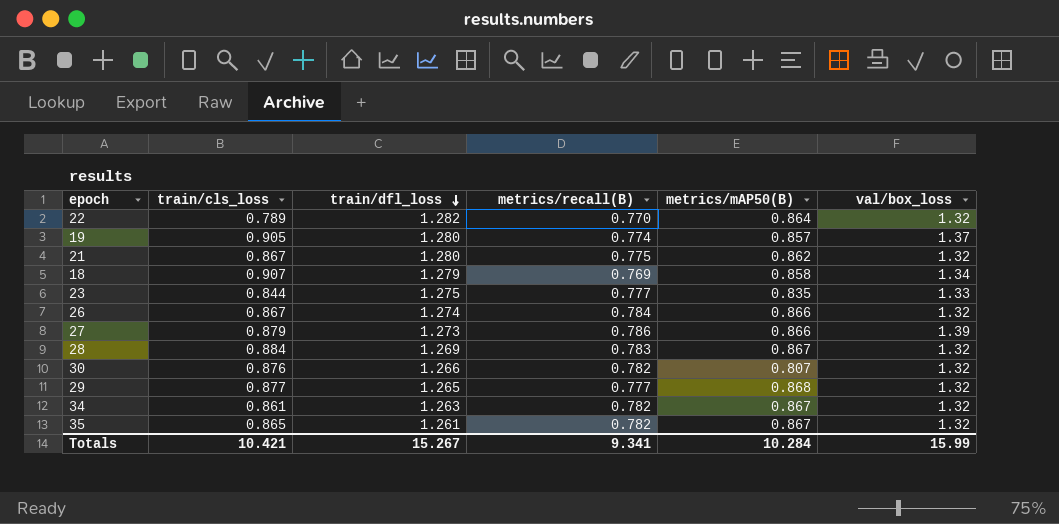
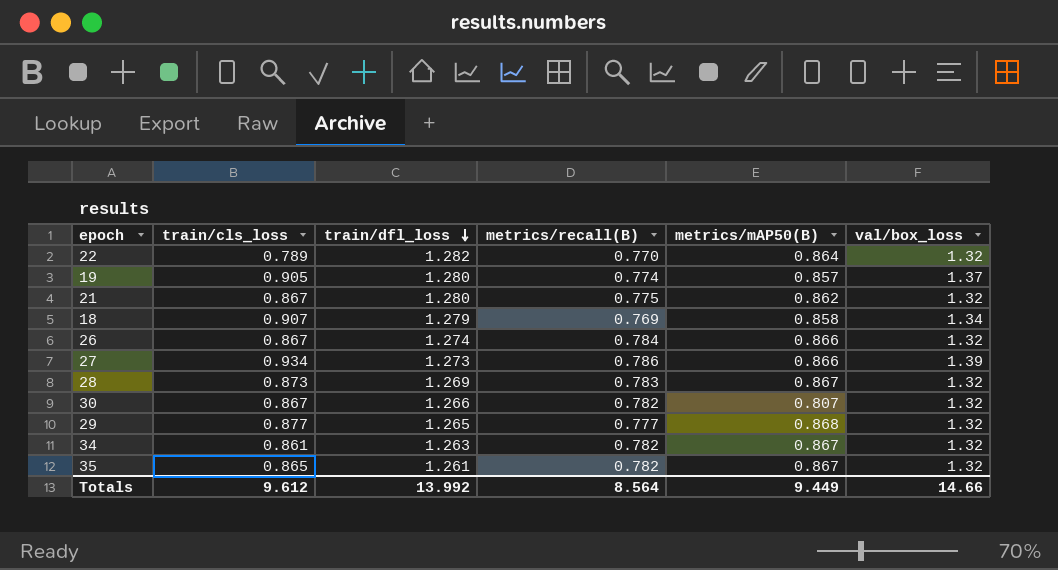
row 23: 0.844 | 1.275 | 0.777 | 0.835 | 1.33 -> none
27 | train/cls_loss: 0.879 -> 0.934
28 | train/cls_loss: 0.884 -> 0.873
30 | train/cls_loss: 0.876 -> 0.867
Totals | train/cls_loss: 10.421 -> 9.612
Totals | train/dfl_loss: 15.267 -> 13.992
Totals | metrics/recall(B): 9.341 -> 8.564
Totals | metrics/mAP50(B): 10.284 -> 9.449
Totals | val/box_loss: 15.99 -> 14.66

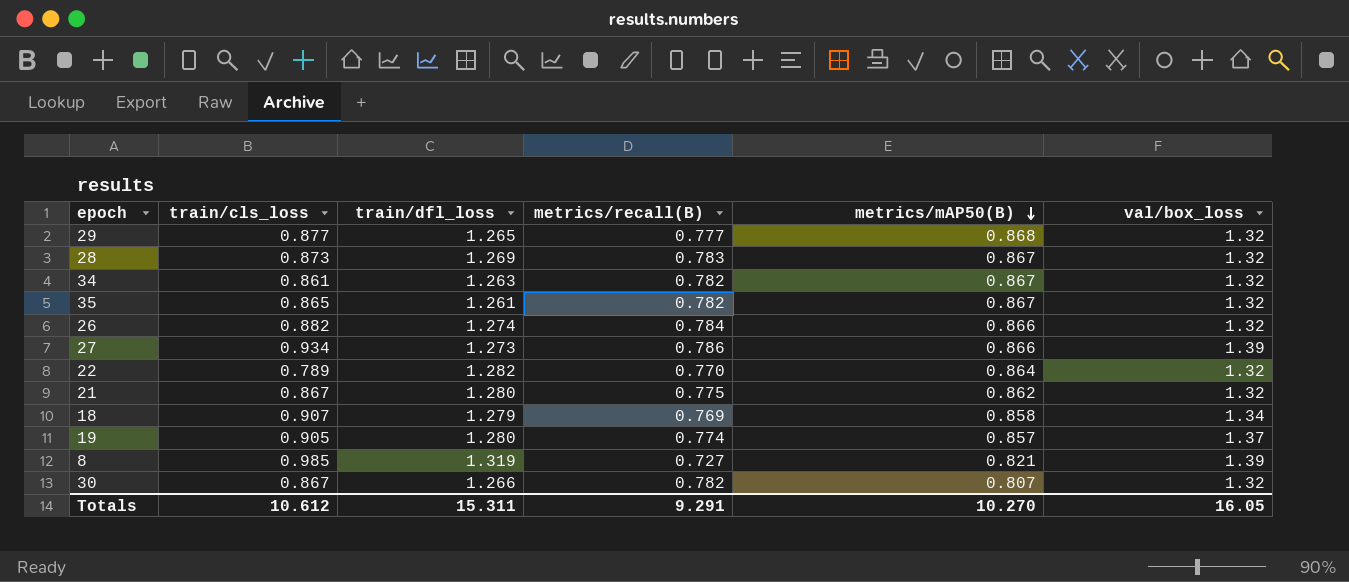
row order: train/dfl_loss descending -> metrics/mAP50(B) descending
26 | train/cls_loss: 0.867 -> 0.882
row 8: none -> 0.985 | 1.319 | 0.727 | 0.821 | 1.39
Totals | train/cls_loss: 9.612 -> 10.612
Totals | train/dfl_loss: 13.992 -> 15.311
Totals | metrics/recall(B): 8.564 -> 9.291
Totals | metrics/mAP50(B): 9.449 -> 10.270
Totals | val/box_loss: 14.66 -> 16.05

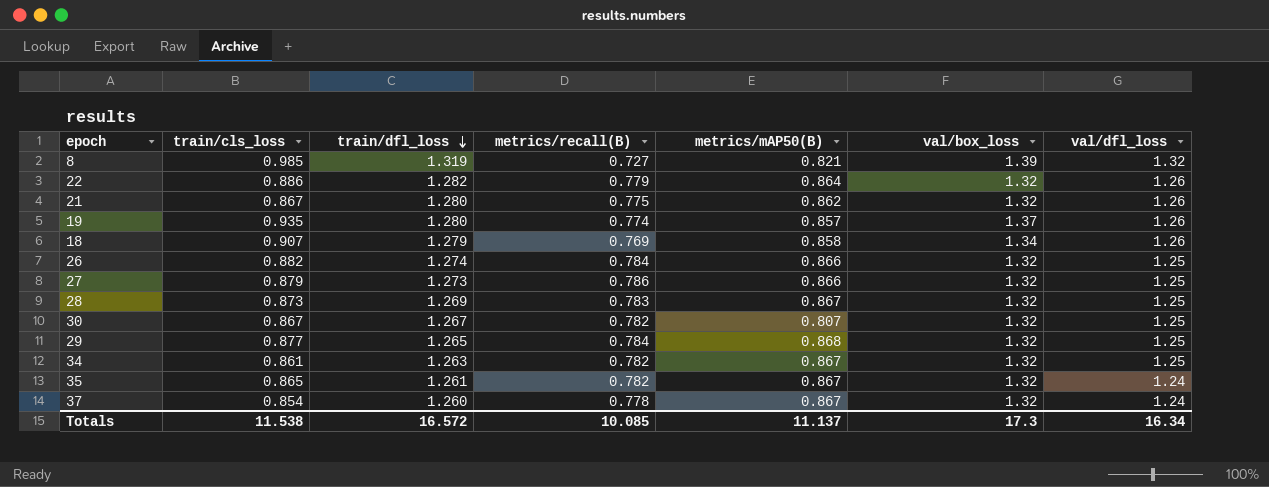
row order: metrics/mAP50(B) descending -> train/dfl_loss descending
column val/dfl_loss | position: none -> 7
22 | train/cls_loss: 0.789 -> 0.886
22 | metrics/recall(B): 0.770 -> 0.779
19 | train/cls_loss: 0.905 -> 0.935
27 | train/cls_loss: 0.934 -> 0.879
27 | val/box_loss: 1.39 -> 1.32
30 | train/dfl_loss: 1.266 -> 1.267
29 | metrics/recall(B): 0.777 -> 0.784
row 37: none -> 0.854 | 1.260 | 0.778 | 0.867 | 1.32 | 1.24
Totals | train/cls_loss: 10.612 -> 11.538
Totals | train/dfl_loss: 15.311 -> 16.572
Totals | metrics/recall(B): 9.291 -> 10.085
Totals | metrics/mAP50(B): 10.270 -> 11.137
Totals | val/box_loss: 16.05 -> 17.3

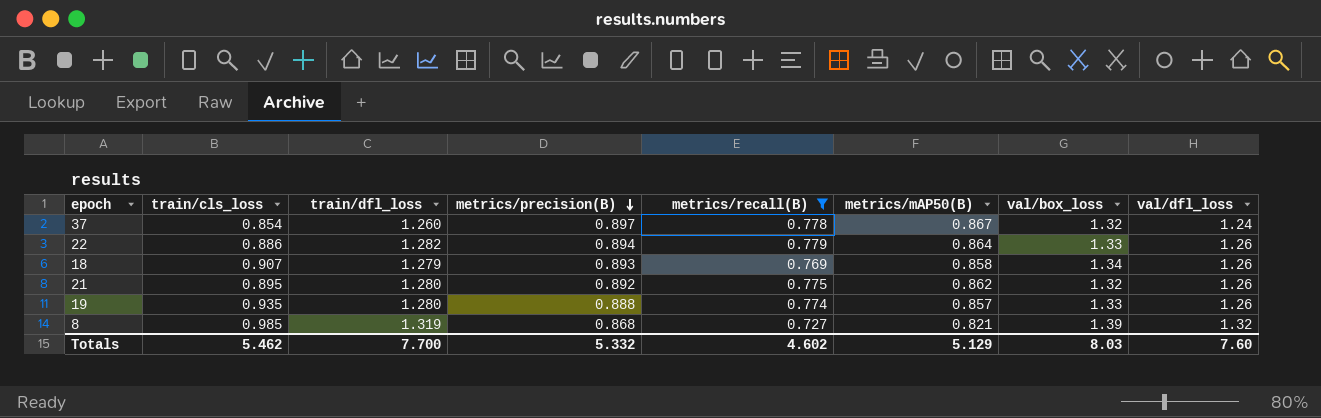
filter: none -> metrics/recall(B) <= 0.779
row order: train/dfl_loss descending -> metrics/precision(B) descending
column metrics/precision(B) | position: none -> 4
22 | val/box_loss: 1.32 -> 1.33
21 | train/cls_loss: 0.867 -> 0.895
19 | val/box_loss: 1.37 -> 1.33
Totals | train/cls_loss: 11.538 -> 5.462
Totals | train/dfl_loss: 16.572 -> 7.700
Totals | metrics/recall(B): 10.085 -> 4.602
Totals | metrics/mAP50(B): 11.137 -> 5.129
Totals | val/box_loss: 17.3 -> 8.03
Totals | val/dfl_loss: 16.34 -> 7.60

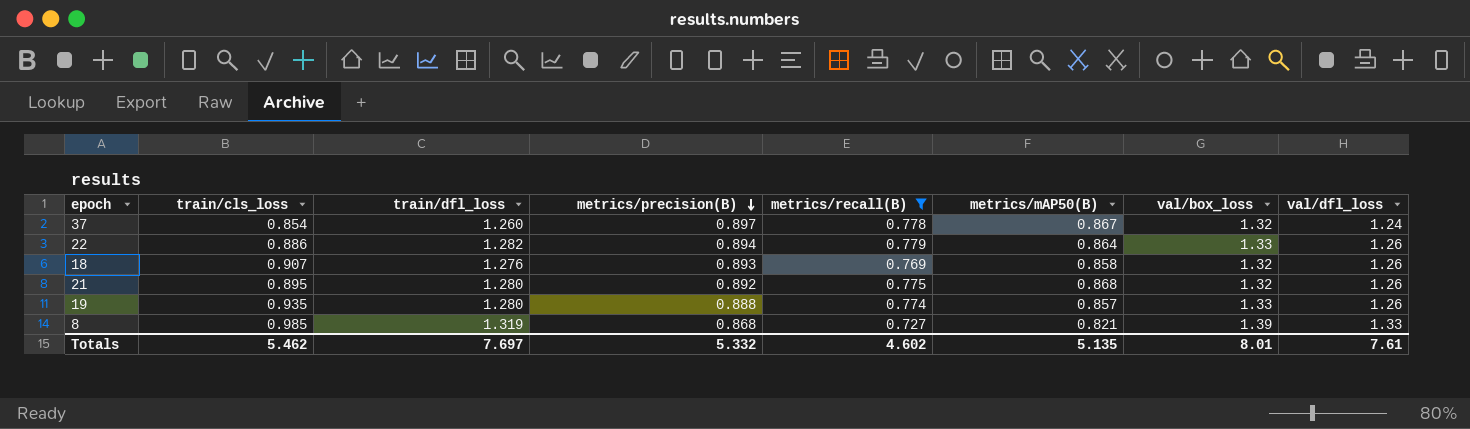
18 | train/dfl_loss: 1.279 -> 1.276
18 | val/box_loss: 1.34 -> 1.32
21 | metrics/mAP50(B): 0.862 -> 0.868
8 | val/dfl_loss: 1.32 -> 1.33
Totals | train/dfl_loss: 7.700 -> 7.697
Totals | metrics/mAP50(B): 5.129 -> 5.135
Totals | val/box_loss: 8.03 -> 8.01
Totals | val/dfl_loss: 7.60 -> 7.61

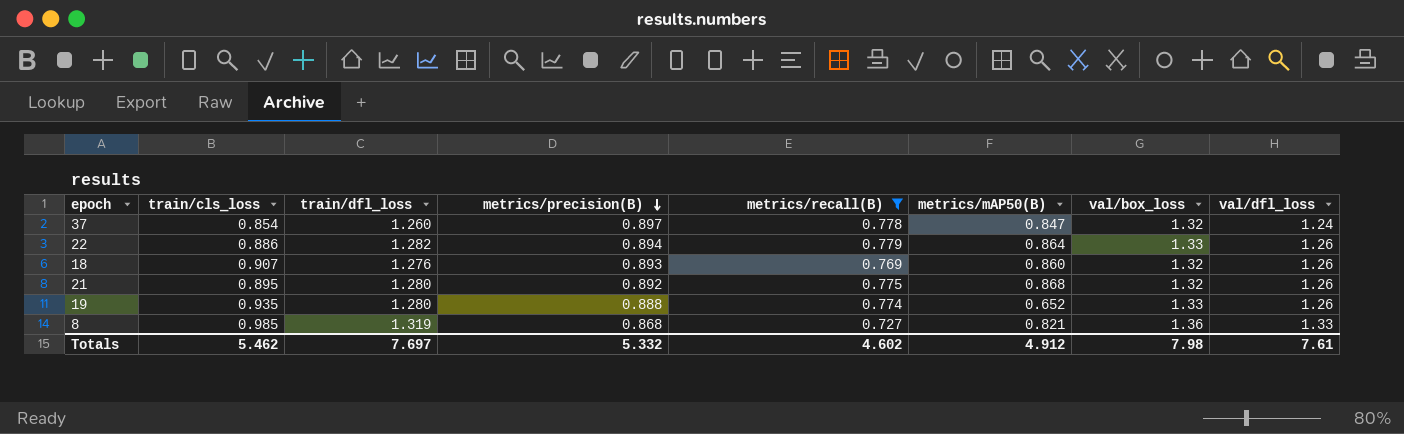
37 | metrics/mAP50(B): 0.867 -> 0.847
18 | metrics/mAP50(B): 0.858 -> 0.860
19 | metrics/mAP50(B): 0.857 -> 0.652
8 | val/box_loss: 1.39 -> 1.36
Totals | metrics/mAP50(B): 5.135 -> 4.912
Totals | val/box_loss: 8.01 -> 7.98

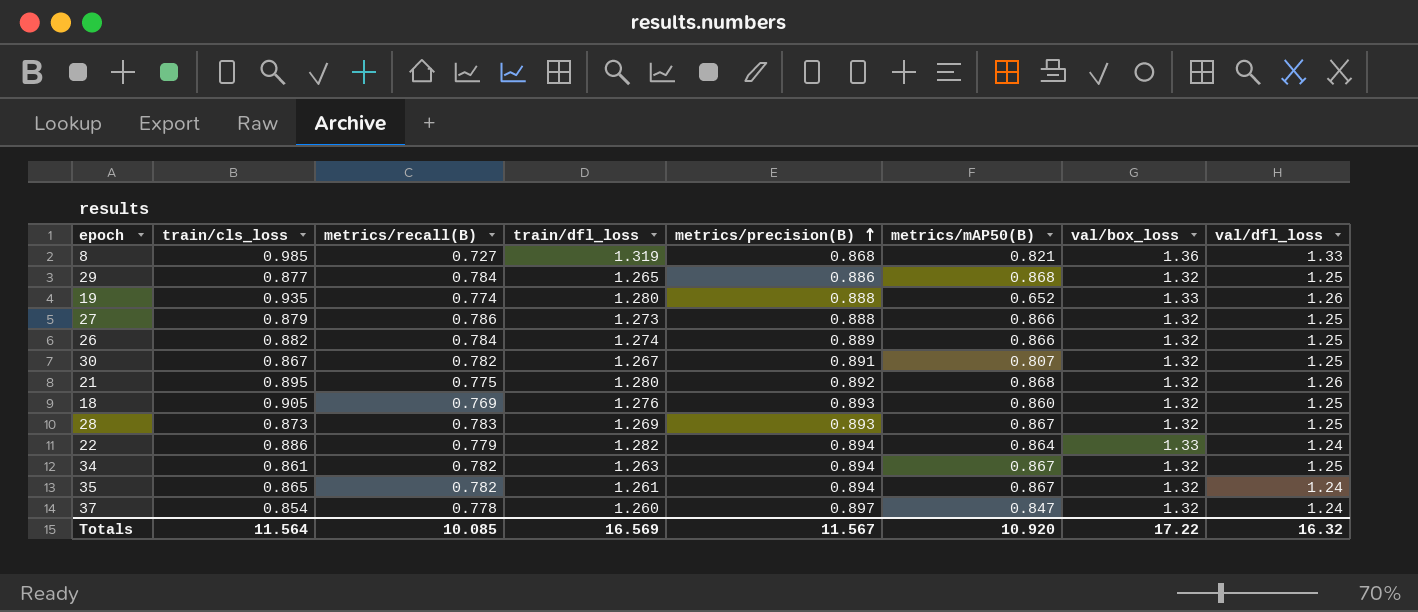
filter: metrics/recall(B) <= 0.779 -> none
row order: metrics/precision(B) descending -> metrics/precision(B) ascending
column metrics/recall(B) | position: 5 -> 3
18 | train/cls_loss: 0.907 -> 0.905
18 | val/dfl_loss: 1.26 -> 1.25
22 | val/dfl_loss: 1.26 -> 1.24
Totals | train/cls_loss: 5.462 -> 11.564
Totals | metrics/recall(B): 4.602 -> 10.085
Totals | train/dfl_loss: 7.697 -> 16.569
Totals | metrics/precision(B): 5.332 -> 11.567
Totals | metrics/mAP50(B): 4.912 -> 10.920
Totals | val/box_loss: 7.98 -> 17.22
Totals | val/dfl_loss: 7.61 -> 16.32

